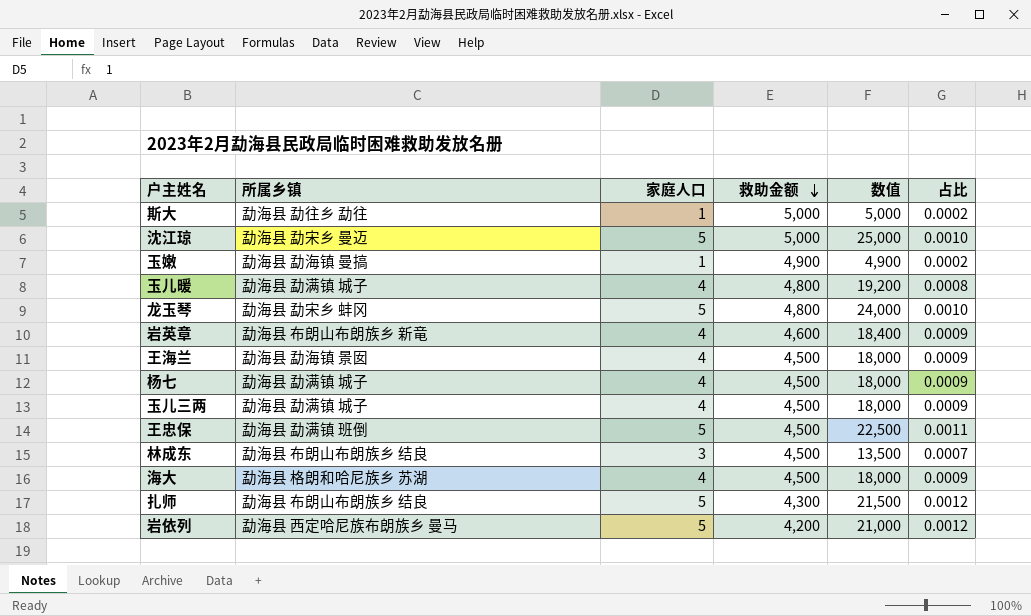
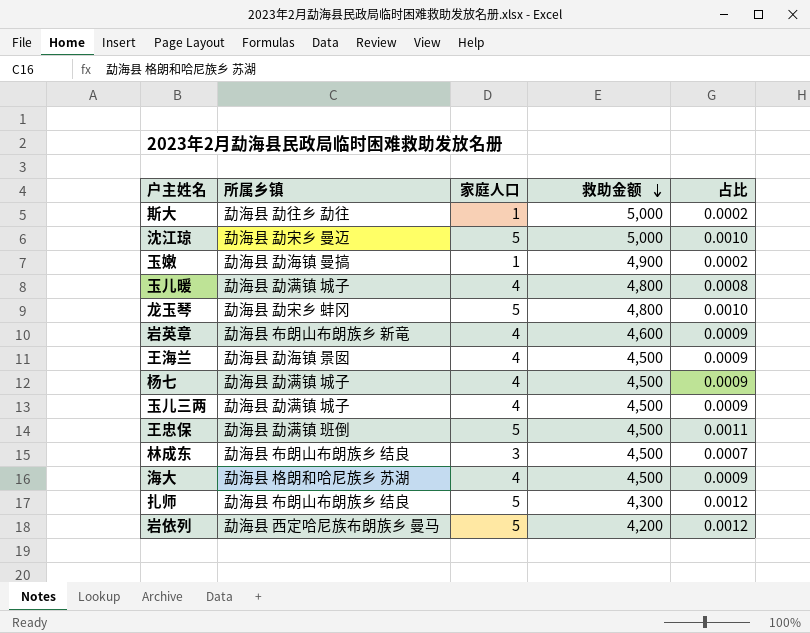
column 数值 | formula: [家庭人口] * [救助金额] -> none

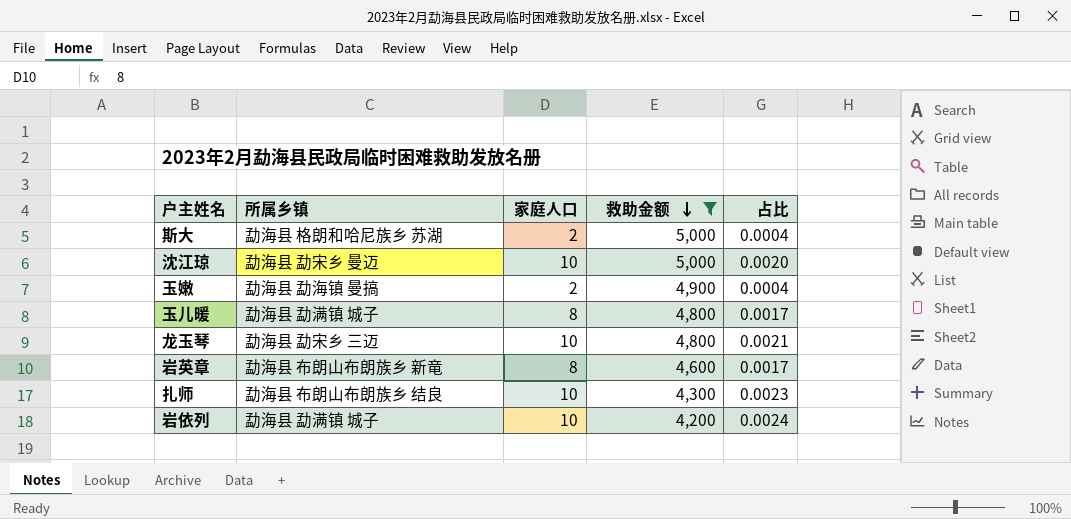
filter: none -> 救助金额 != 4,500
斯大 | 所属乡镇: 勐海县 勐往乡 勐往 -> 勐海县 格朗和哈尼族乡 苏湖
斯大 | 家庭人口: 1 -> 2
斯大 | 占比: 0.0002 -> 0.0004
沈江琼 | 家庭人口: 5 -> 10
沈江琼 | 占比: 0.0010 -> 0.0020
玉嫩 | 家庭人口: 1 -> 2
玉嫩 | 占比: 0.0002 -> 0.0004
玉儿暖 | 家庭人口: 4 -> 8
玉儿暖 | 占比: 0.0008 -> 0.0017
龙玉琴 | 所属乡镇: 勐海县 勐宋乡 蚌冈 -> 勐海县 勐宋乡 三迈
龙玉琴 | 家庭人口: 5 -> 10
龙玉琴 | 占比: 0.0010 -> 0.0021
岩英章 | 家庭人口: 4 -> 8
岩英章 | 占比: 0.0009 -> 0.0017
扎师 | 家庭人口: 5 -> 10
扎师 | 占比: 0.0012 -> 0.0023
岩依列 | 所属乡镇: 勐海县 西定哈尼族布朗族乡 曼马 -> 勐海县 勐满镇 城子
岩依列 | 家庭人口: 5 -> 10
岩依列 | 占比: 0.0012 -> 0.0024

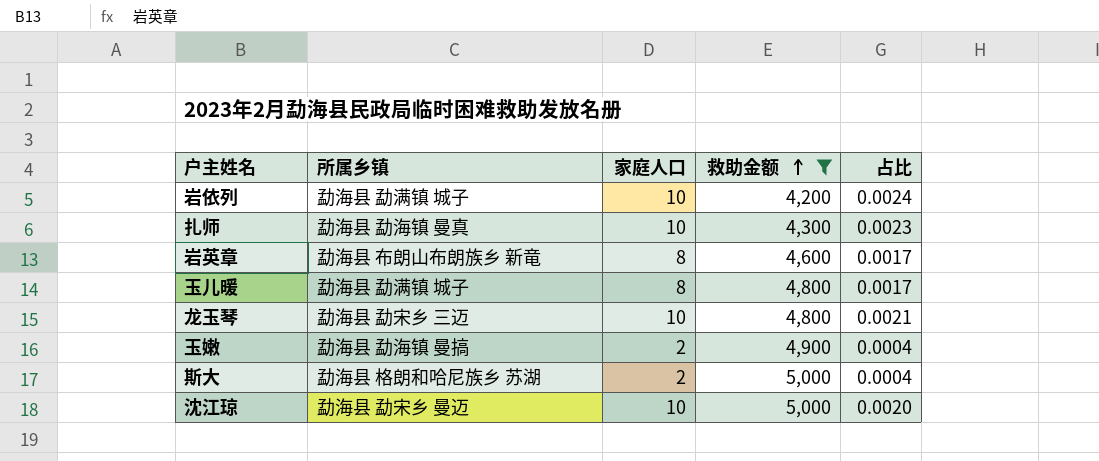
row order: 救助金额 descending -> 救助金额 ascending
扎师 | 所属乡镇: 勐海县 布朗山布朗族乡 结良 -> 勐海县 勐海镇 曼真

